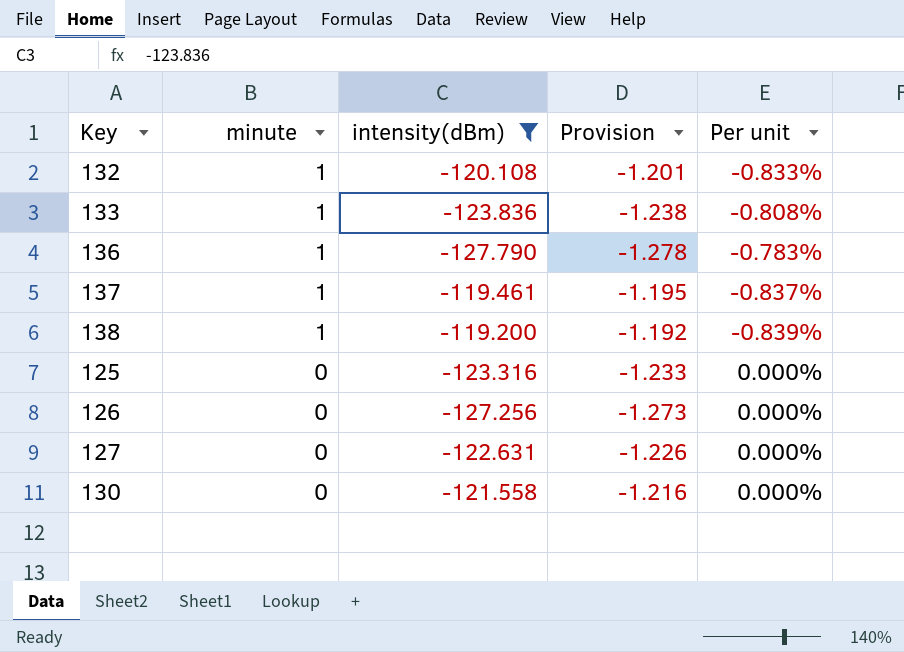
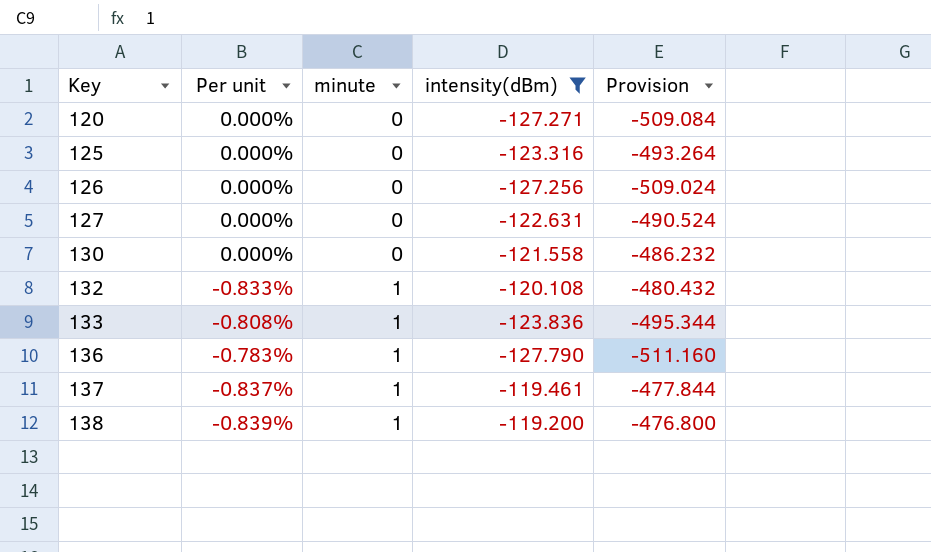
row order: minute descending -> Key ascending
column Per unit | position: 5 -> 2
column Provision | formula: [intensity(dBm)] * 0.01 -> [intensity(dBm)] * 4
row 120: none -> 0.000% | 0 | -127.271 | -509.084

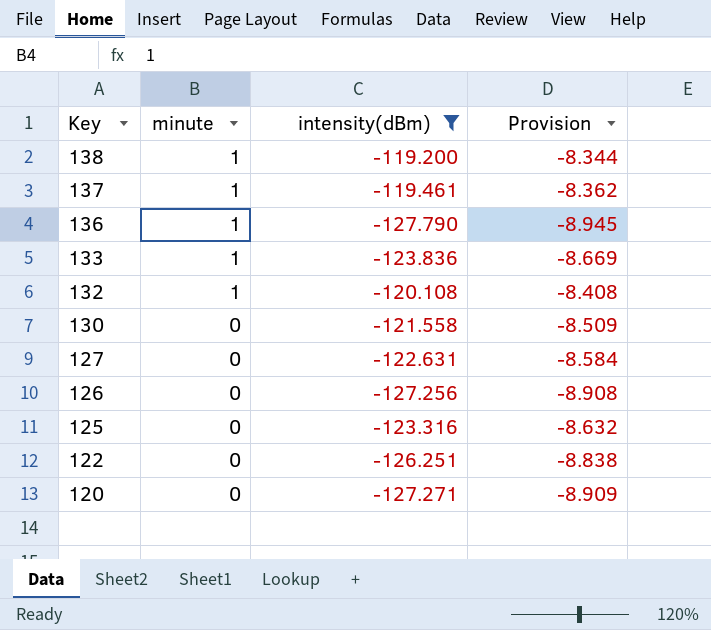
row order: Key ascending -> Key descending
column Per unit | formula: [minute] / [intensity(dBm)] -> none
column Provision | formula: [intensity(dBm)] * 4 -> [intensity(dBm)] * 0.07
row 122: none -> 0 | -126.251 | -8.838

